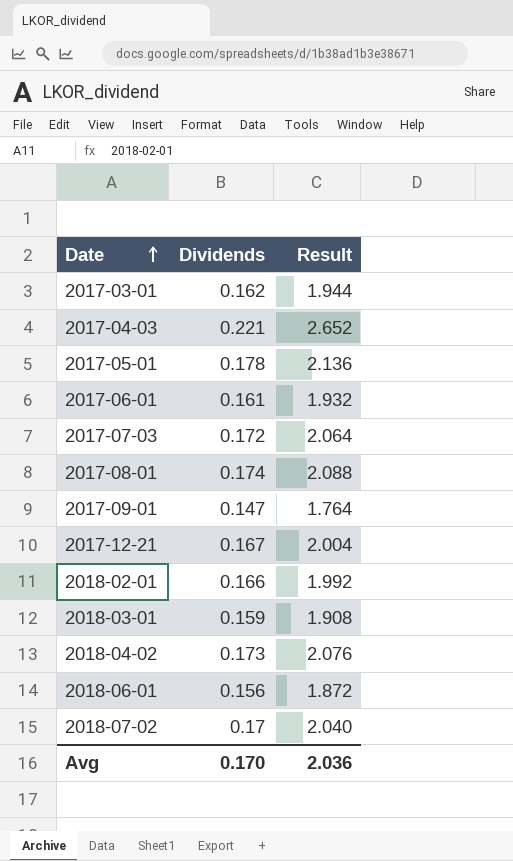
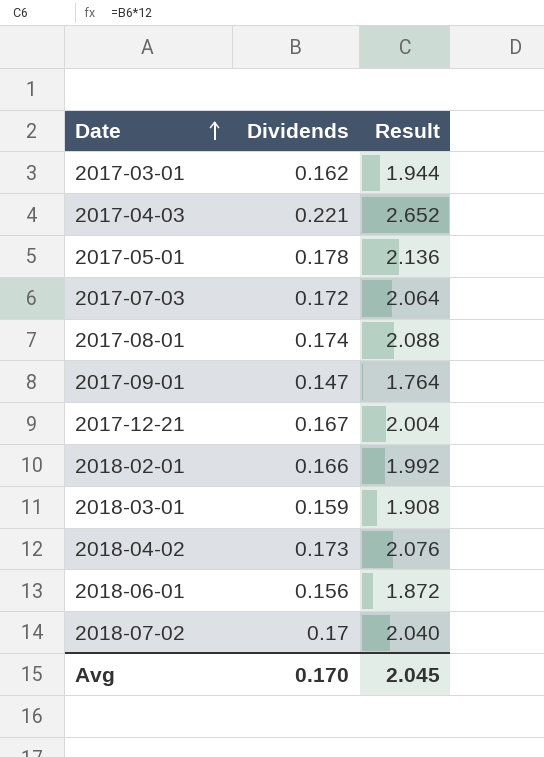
row 2017-06-01: 0.161 | 1.932 -> none
Avg | Result: 2.036 -> 2.045

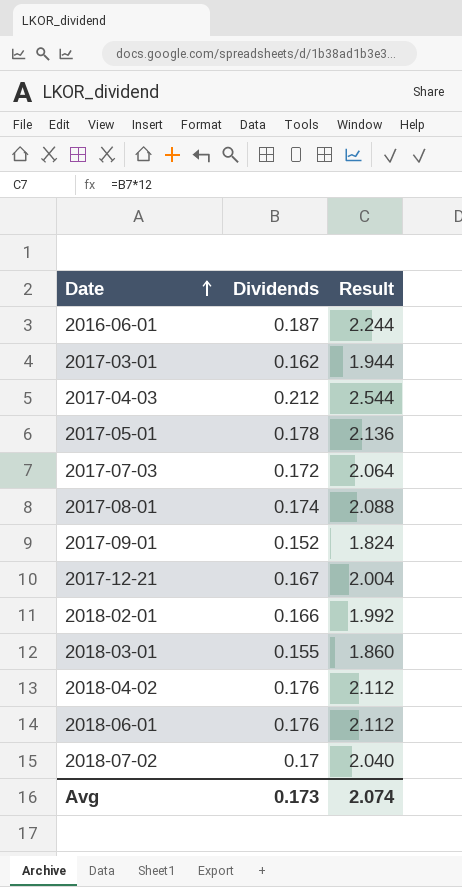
row 2016-06-01: none -> 0.187 | 2.244
2017-04-03 | Dividends: 0.221 -> 0.212
2017-04-03 | Result: 2.652 -> 2.544
2017-09-01 | Dividends: 0.147 -> 0.152
2017-09-01 | Result: 1.764 -> 1.824
2018-03-01 | Dividends: 0.159 -> 0.155
2018-03-01 | Result: 1.908 -> 1.860
2018-04-02 | Dividends: 0.173 -> 0.176
2018-04-02 | Result: 2.076 -> 2.112
2018-06-01 | Dividends: 0.156 -> 0.176
2018-06-01 | Result: 1.872 -> 2.112
Avg | Dividends: 0.170 -> 0.173
Avg | Result: 2.045 -> 2.074

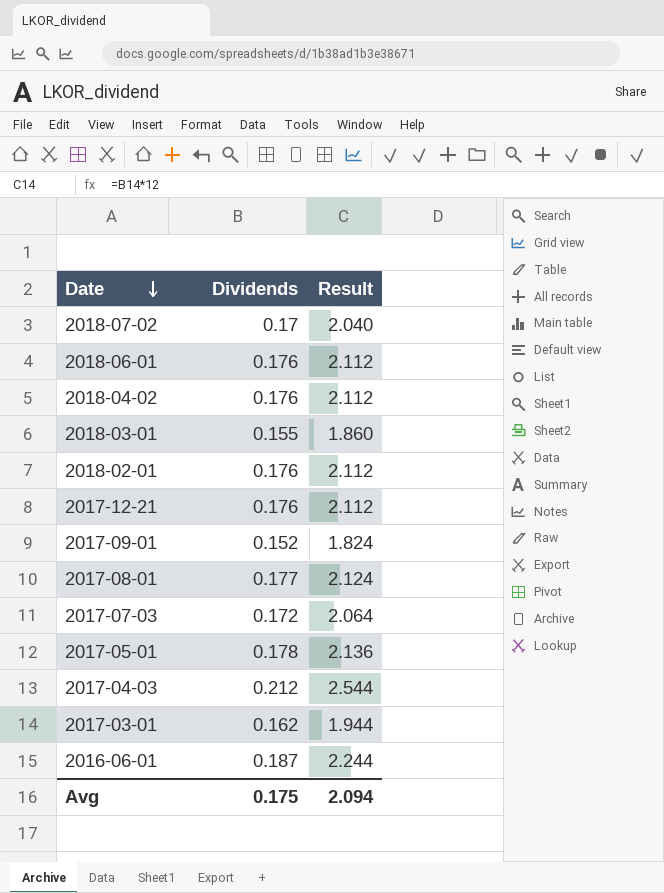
row order: Date ascending -> Date descending
2018-02-01 | Dividends: 0.166 -> 0.176
2018-02-01 | Result: 1.992 -> 2.112
2017-12-21 | Dividends: 0.167 -> 0.176
2017-12-21 | Result: 2.004 -> 2.112
2017-08-01 | Dividends: 0.174 -> 0.177
2017-08-01 | Result: 2.088 -> 2.124
Avg | Dividends: 0.173 -> 0.175
Avg | Result: 2.074 -> 2.094

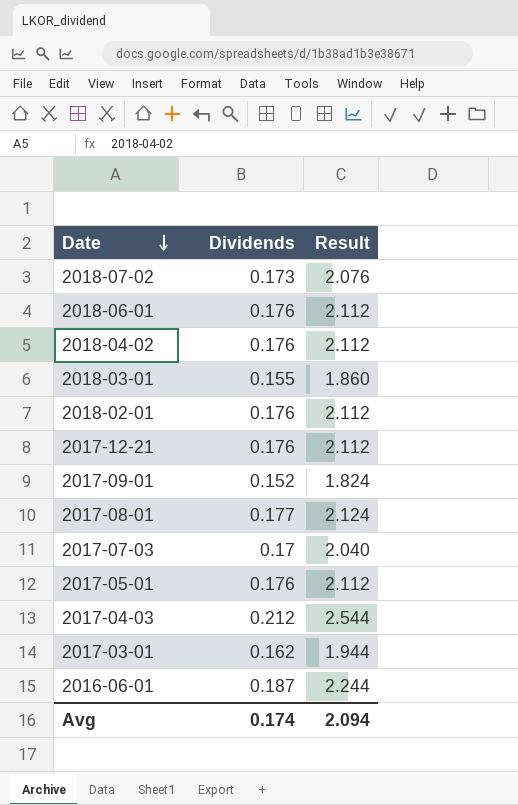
2018-07-02 | Dividends: 0.17 -> 0.173
2018-07-02 | Result: 2.040 -> 2.076
2017-07-03 | Dividends: 0.172 -> 0.17
2017-07-03 | Result: 2.064 -> 2.040
2017-05-01 | Dividends: 0.178 -> 0.176
2017-05-01 | Result: 2.136 -> 2.112
Avg | Dividends: 0.175 -> 0.174

